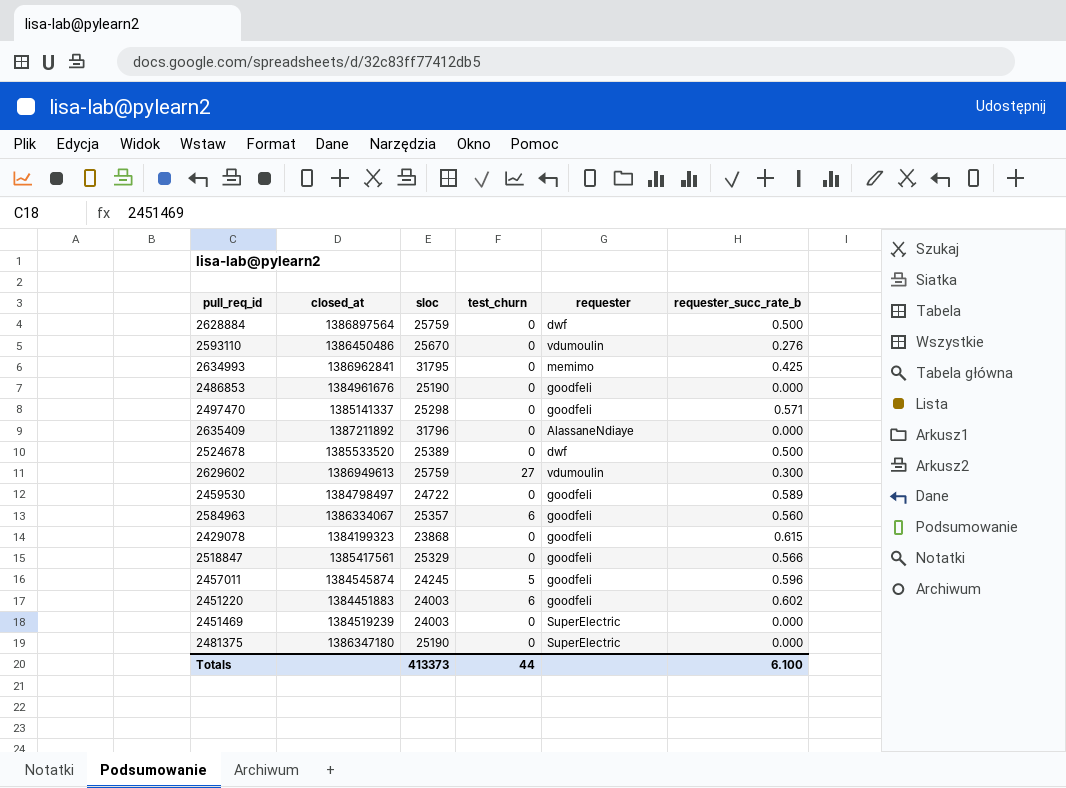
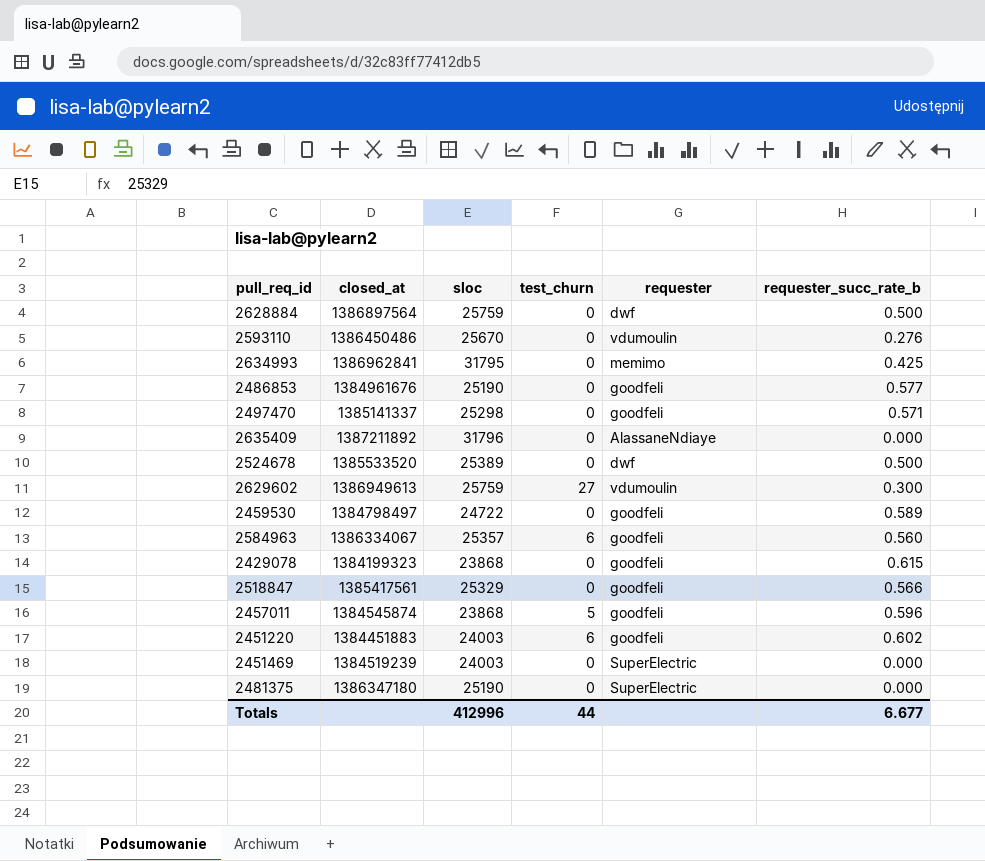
2486853 | requester_succ_rate_b: 0.000 -> 0.577
2457011 | sloc: 24245 -> 23868
Totals | sloc: 413373 -> 412996
Totals | requester_succ_rate_b: 6.100 -> 6.677

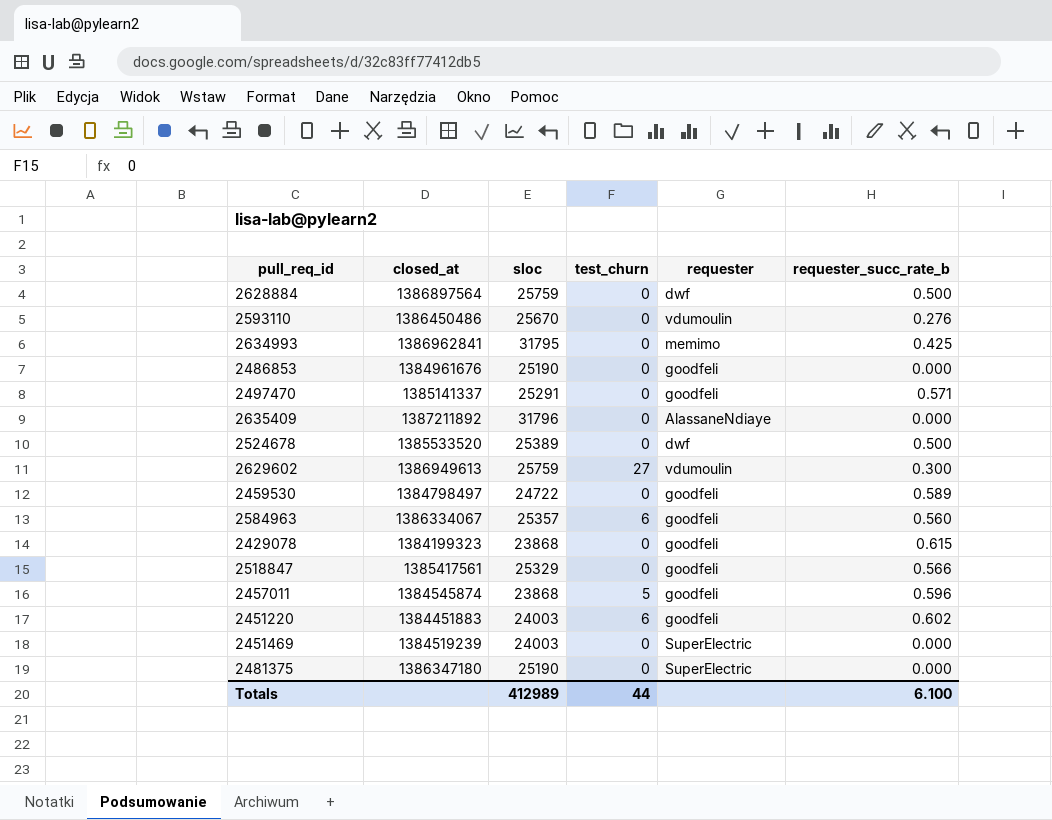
2486853 | requester_succ_rate_b: 0.577 -> 0.000
2497470 | sloc: 25298 -> 25291
Totals | sloc: 412996 -> 412989
Totals | requester_succ_rate_b: 6.677 -> 6.100

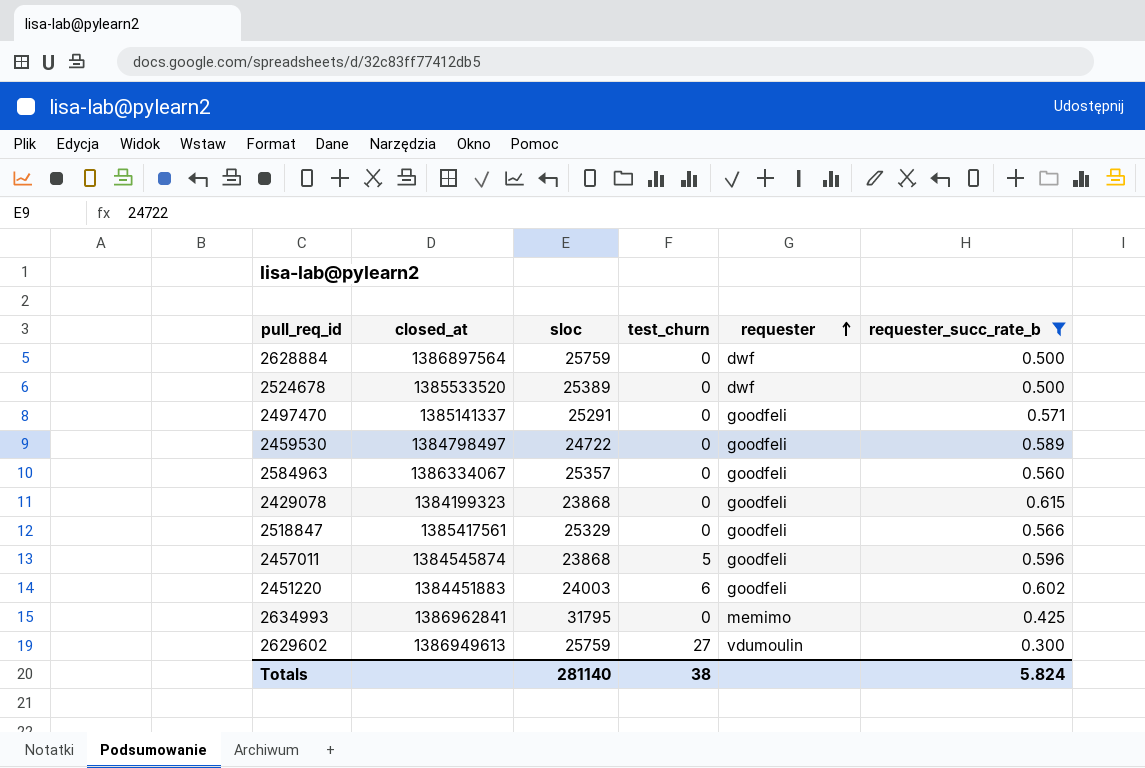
filter: none -> requester_succ_rate_b >= 0.300
row order: none -> requester ascending
2584963 | test_churn: 6 -> 0
Totals | sloc: 412989 -> 281140
Totals | test_churn: 44 -> 38
Totals | requester_succ_rate_b: 6.100 -> 5.824

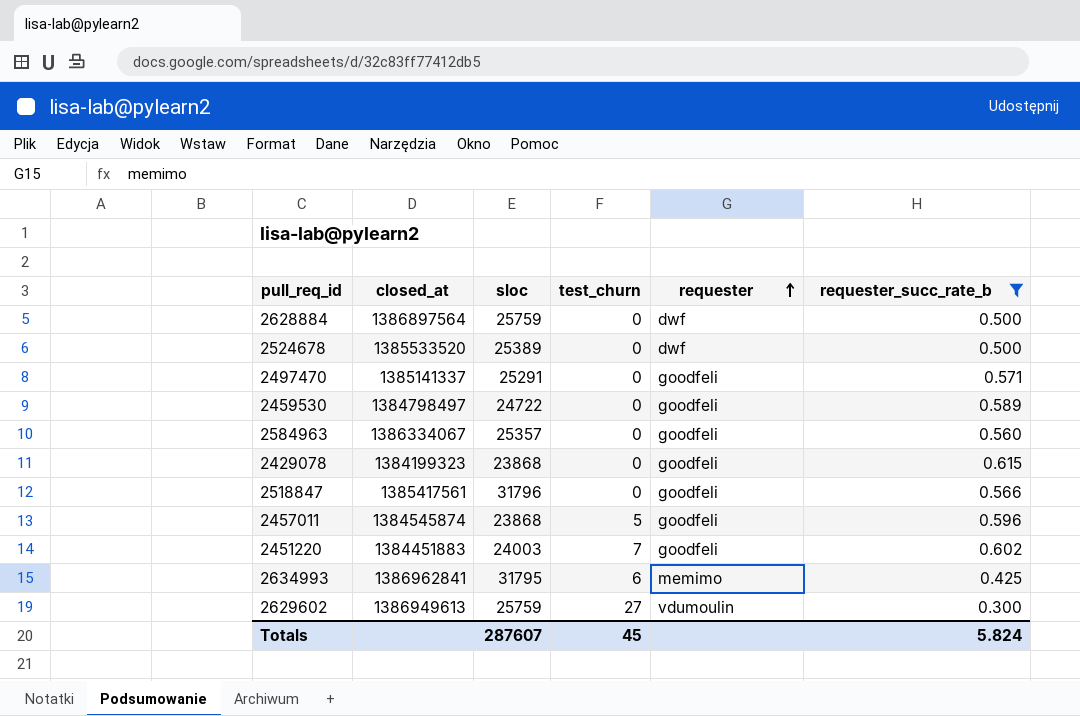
2518847 | sloc: 25329 -> 31796
2451220 | test_churn: 6 -> 7
2634993 | test_churn: 0 -> 6
Totals | sloc: 281140 -> 287607
Totals | test_churn: 38 -> 45

